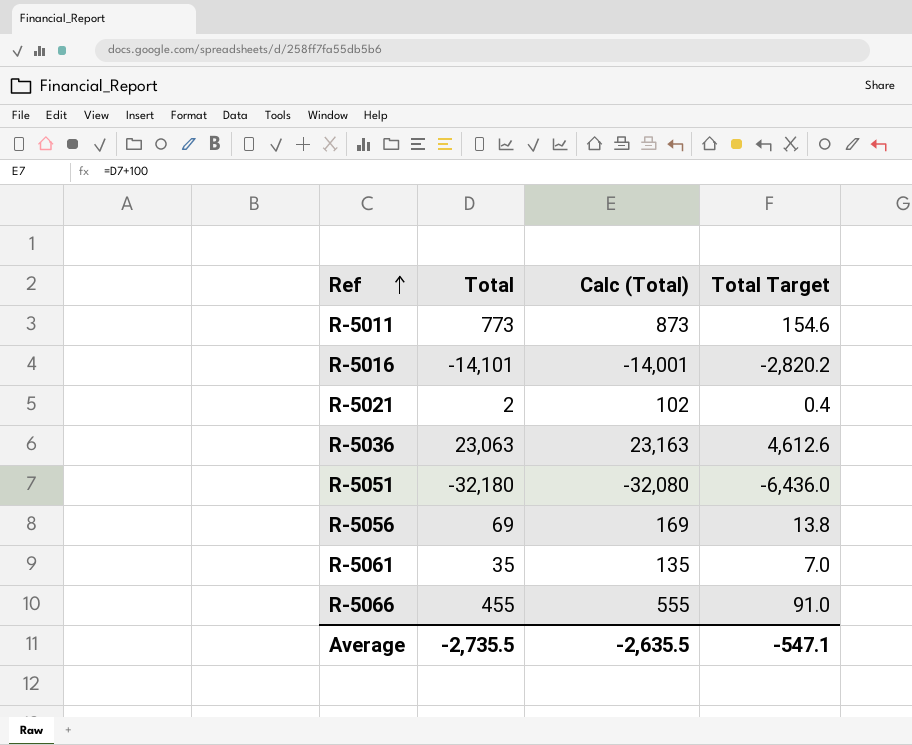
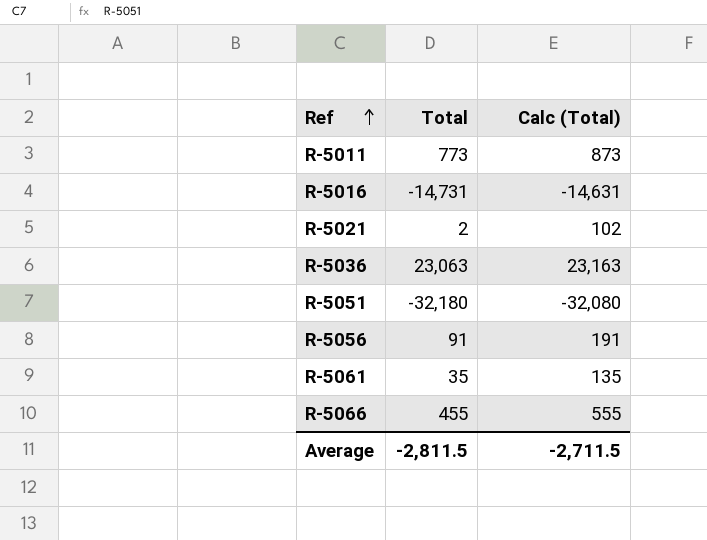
column Total Target | formula: [Total] * 0.2 -> none
R-5016 | Total: -14,101 -> -14,731
R-5016 | Calc (Total): -14,001 -> -14,631
R-5056 | Total: 69 -> 91
R-5056 | Calc (Total): 169 -> 191
Average | Total: -2,735.5 -> -2,811.5
Average | Calc (Total): -2,635.5 -> -2,711.5

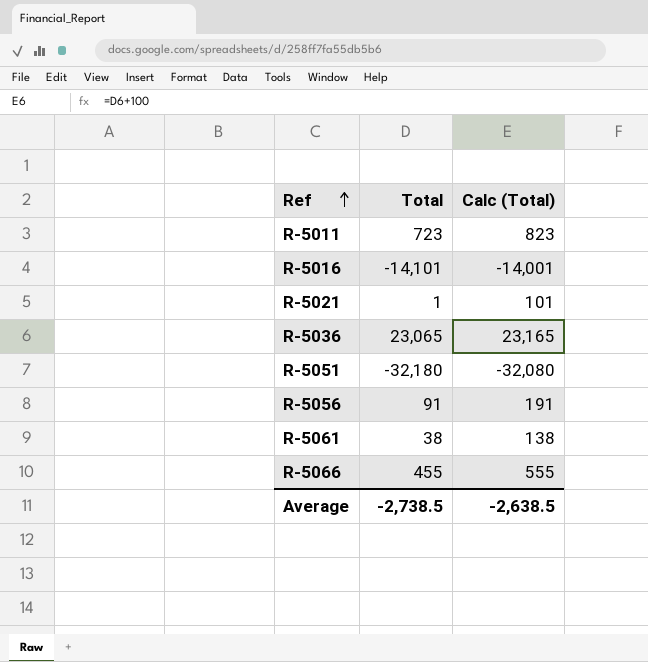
R-5011 | Total: 773 -> 723
R-5011 | Calc (Total): 873 -> 823
R-5016 | Total: -14,731 -> -14,101
R-5016 | Calc (Total): -14,631 -> -14,001
R-5021 | Total: 2 -> 1
R-5021 | Calc (Total): 102 -> 101
R-5036 | Total: 23,063 -> 23,065
R-5036 | Calc (Total): 23,163 -> 23,165
R-5061 | Total: 35 -> 38
R-5061 | Calc (Total): 135 -> 138
Average | Total: -2,811.5 -> -2,738.5
Average | Calc (Total): -2,711.5 -> -2,638.5

